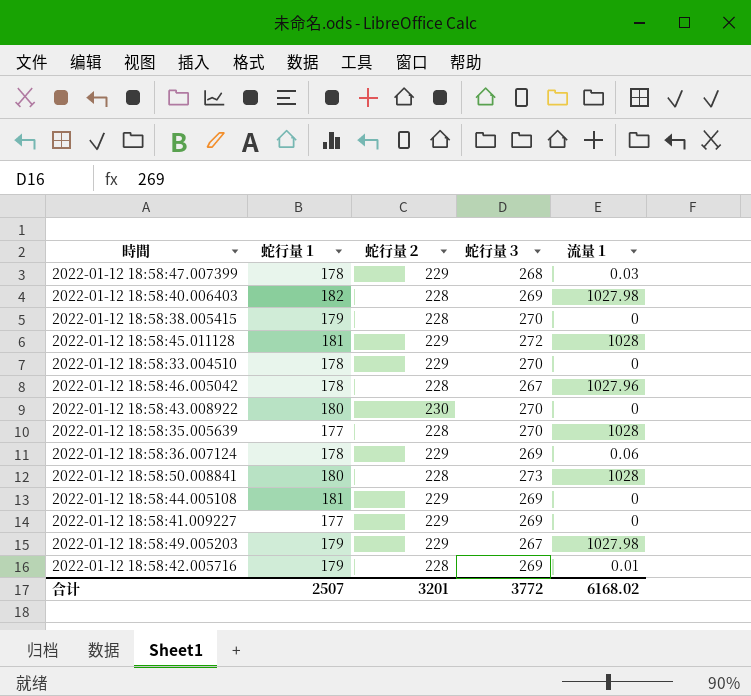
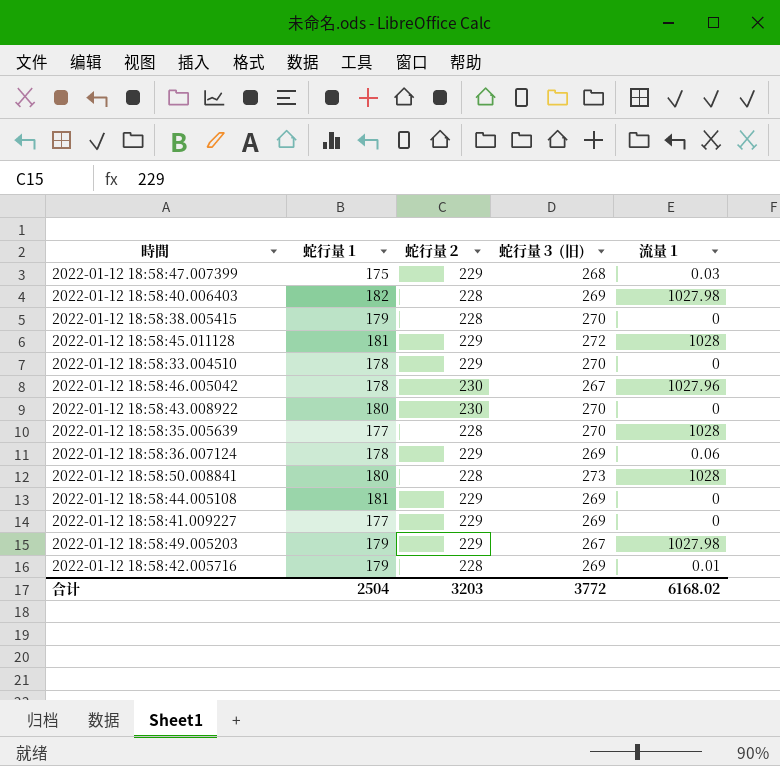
column name: 蛇行量３ -> 蛇行量３ (旧)
2022-01-12 18:58:47.007399 | 蛇行量１: 178 -> 175
2022-01-12 18:58:46.005042 | 蛇行量２: 228 -> 230
合计 | 蛇行量１: 2507 -> 2504
合计 | 蛇行量２: 3201 -> 3203

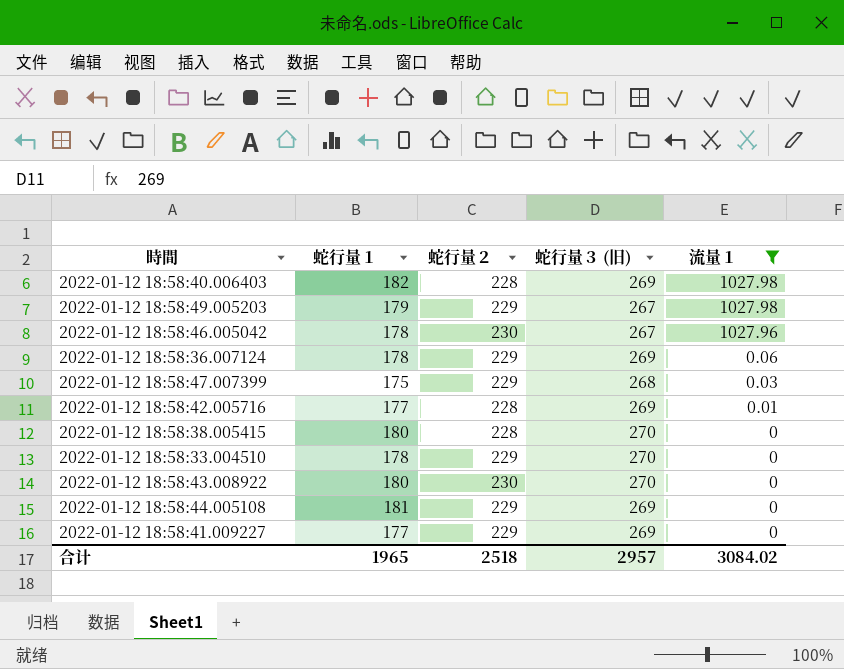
filter: none -> 流量１ != 1028
row order: none -> 流量１ descending
2022-01-12 18:58:42.005716 | 蛇行量１: 179 -> 177
2022-01-12 18:58:38.005415 | 蛇行量１: 179 -> 180
合计 | 蛇行量１: 2504 -> 1965
合计 | 蛇行量２: 3203 -> 2518
合计 | 蛇行量３ (旧): 3772 -> 2957
合计 | 流量１: 6168.02 -> 3084.02

